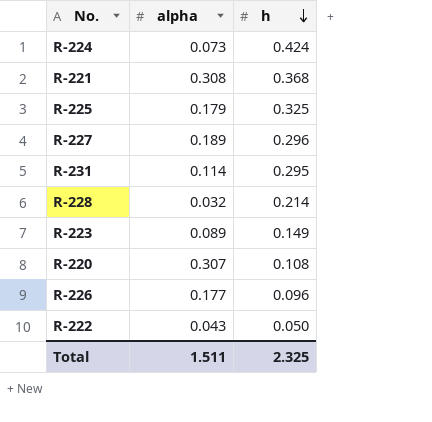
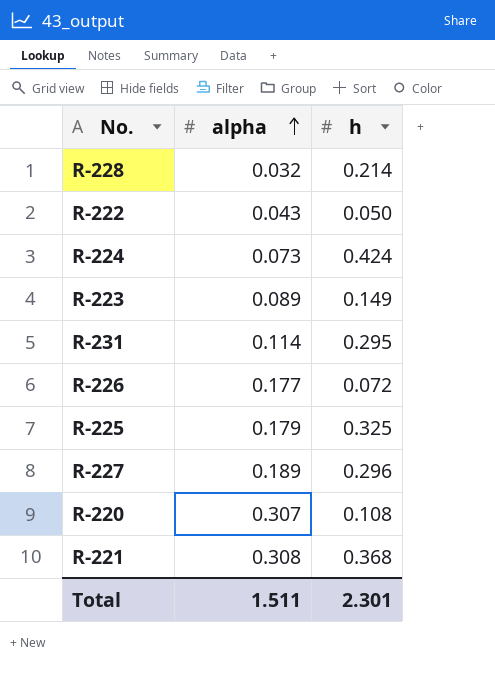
row order: h descending -> alpha ascending
R-226 | h: 0.096 -> 0.072
Total | h: 2.325 -> 2.301

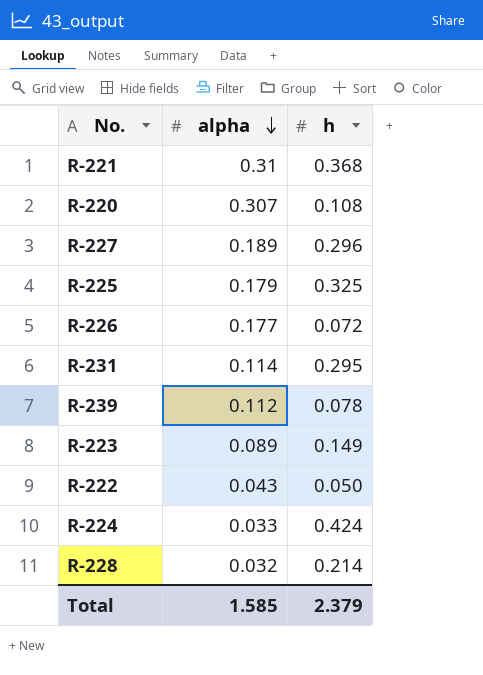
row order: alpha ascending -> alpha descending
R-221 | alpha: 0.308 -> 0.31
row R-239: none -> 0.112 | 0.078
R-224 | alpha: 0.073 -> 0.033
Total | alpha: 1.511 -> 1.585
Total | h: 2.301 -> 2.379

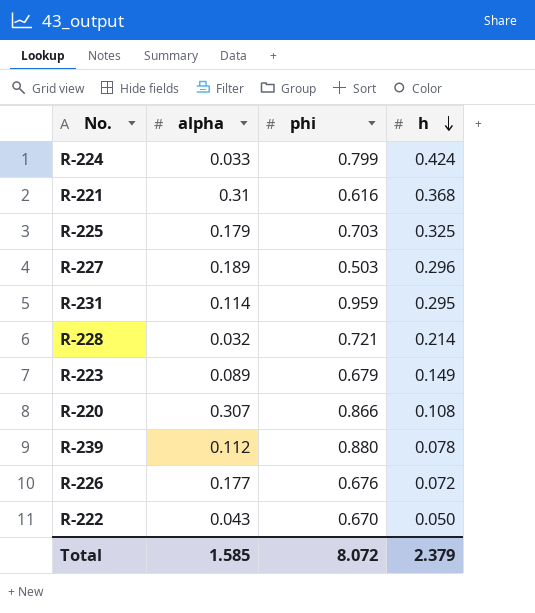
row order: alpha descending -> h descending
column phi | position: none -> 3

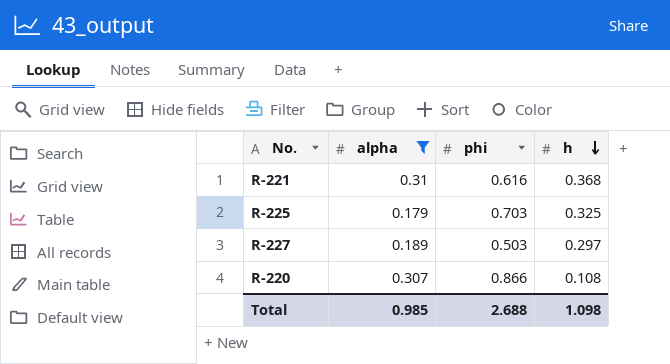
filter: none -> alpha >= 0.179
R-227 | h: 0.296 -> 0.297
Total | alpha: 1.585 -> 0.985
Total | phi: 8.072 -> 2.688
Total | h: 2.379 -> 1.098

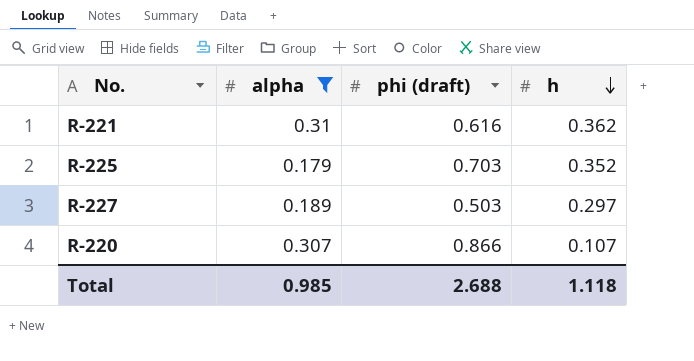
column name: phi -> phi (draft)
R-221 | h: 0.368 -> 0.362
R-225 | h: 0.325 -> 0.352
R-220 | h: 0.108 -> 0.107
Total | h: 1.098 -> 1.118

